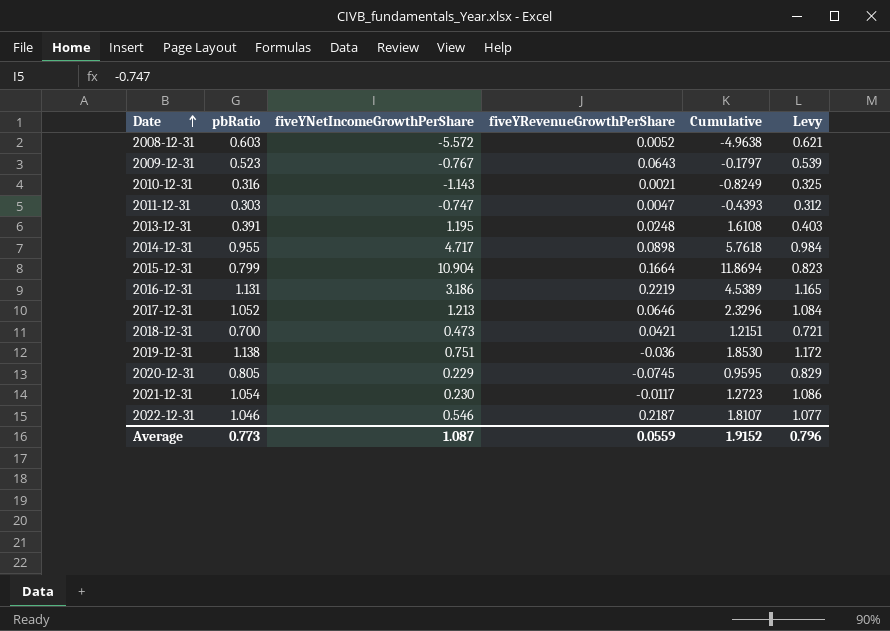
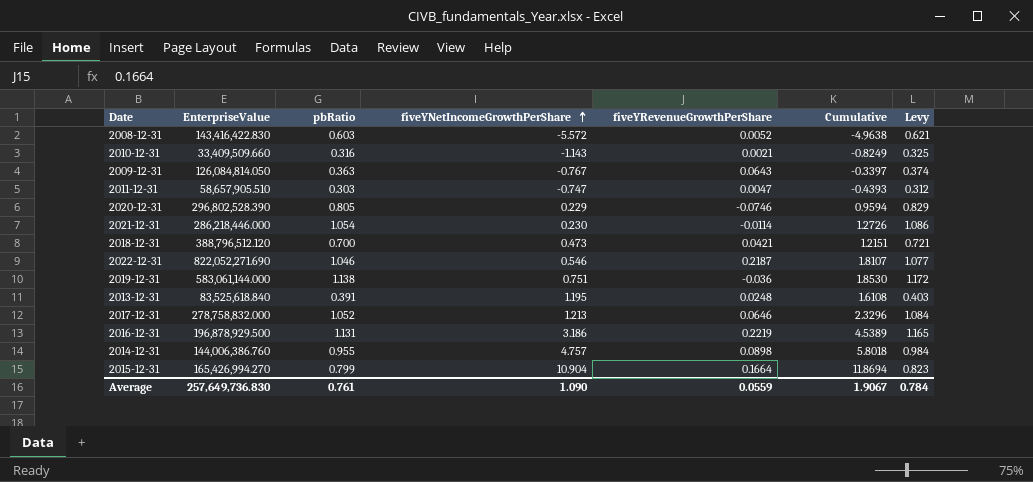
row order: Date ascending -> fiveYNetIncomeGrowthPerShare ascending
column EnterpriseValue | position: none -> 2
2009-12-31 | pbRatio: 0.523 -> 0.363
2009-12-31 | Cumulative: -0.1797 -> -0.3397
2009-12-31 | Levy: 0.539 -> 0.374
2020-12-31 | fiveYRevenueGrowthPerShare: -0.0745 -> -0.0746
2020-12-31 | Cumulative: 0.9595 -> 0.9594
2021-12-31 | fiveYRevenueGrowthPerShare: -0.0117 -> -0.0114
2021-12-31 | Cumulative: 1.2723 -> 1.2726
2014-12-31 | fiveYNetIncomeGrowthPerShare: 4.717 -> 4.757
2014-12-31 | Cumulative: 5.7618 -> 5.8018
Average | pbRatio: 0.773 -> 0.761
Average | fiveYNetIncomeGrowthPerShare: 1.087 -> 1.090
Average | Cumulative: 1.9152 -> 1.9067
Average | Levy: 0.796 -> 0.784

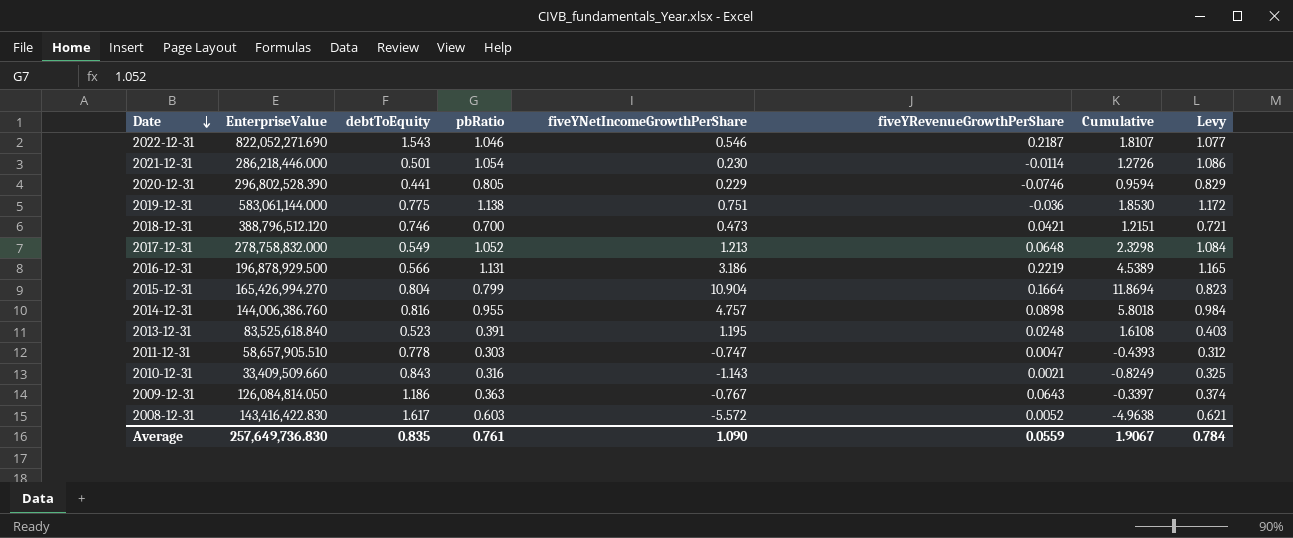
row order: fiveYNetIncomeGrowthPerShare ascending -> Date descending
column debtToEquity | position: none -> 3
2017-12-31 | fiveYRevenueGrowthPerShare: 0.0646 -> 0.0648
2017-12-31 | Cumulative: 2.3296 -> 2.3298

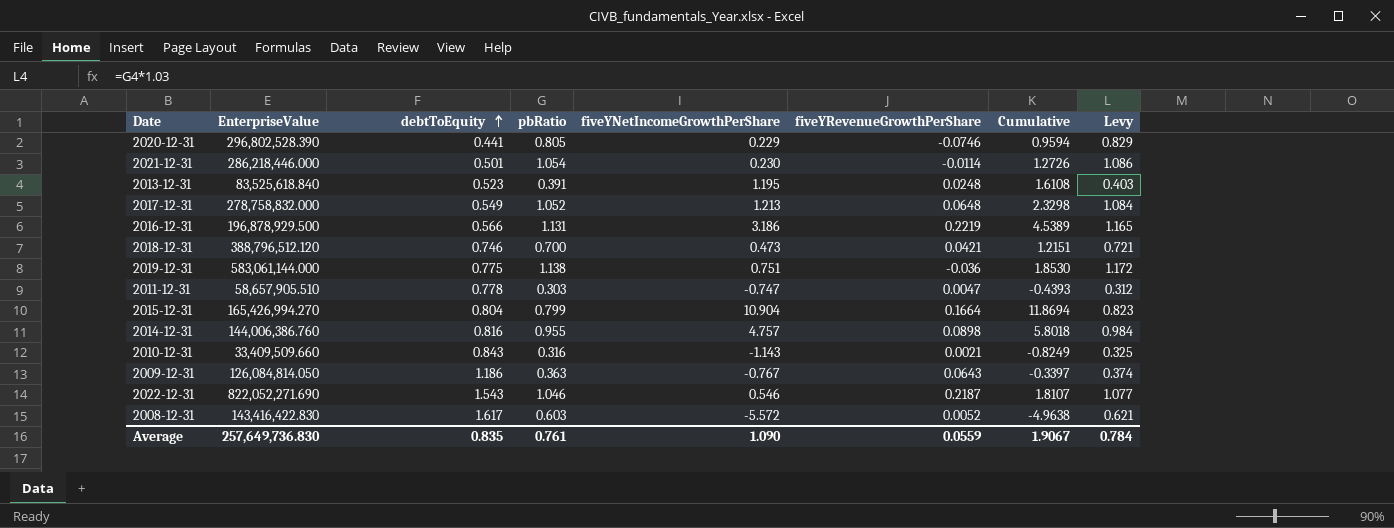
row order: Date descending -> debtToEquity ascending

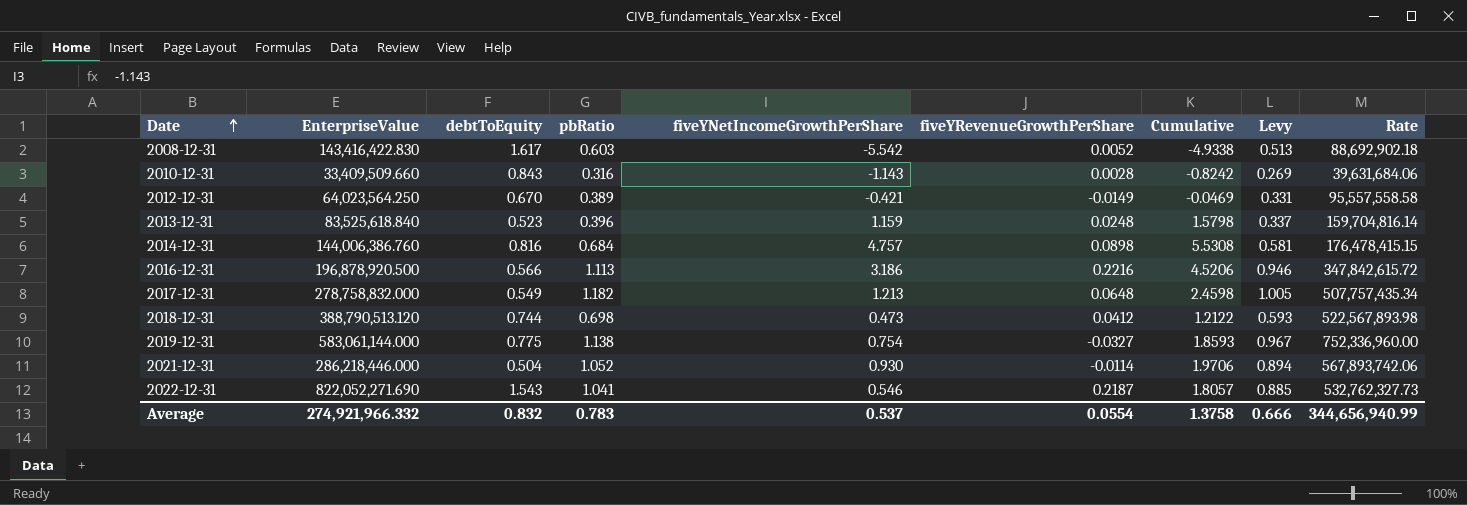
row order: debtToEquity ascending -> Date ascending
column Levy | formula: [pbRatio] * 1.03 -> [pbRatio] * 0.85
column Rate | formula: none -> [EnterpriseValue] / [debtToEquity]
row 2020-12-31: 296,802,528.390 | 0.441 | 0.805 | 0.229 | -0.0746 | 0.9594 | 0.829 -> none
row 2011-12-31: 58,657,905.510 | 0.778 | 0.303 | -0.747 | 0.0047 | -0.4393 | 0.312 -> none
row 2015-12-31: 165,426,994.270 | 0.804 | 0.799 | 10.904 | 0.1664 | 11.8694 | 0.823 -> none
row 2009-12-31: 126,084,814.050 | 1.186 | 0.363 | -0.767 | 0.0643 | -0.3397 | 0.374 -> none
2008-12-31 | fiveYNetIncomeGrowthPerShare: -5.572 -> -5.542
2008-12-31 | Cumulative: -4.9638 -> -4.9338
2010-12-31 | fiveYRevenueGrowthPerShare: 0.0021 -> 0.0028
2010-12-31 | Cumulative: -0.8249 -> -0.8242
row 2012-12-31: none -> 64,023,564.250 | 0.670 | 0.389 | -0.421 | -0.0149 | -0.0469 | 0.331 | 95,557,558.58
2013-12-31 | pbRatio: 0.391 -> 0.396
2013-12-31 | fiveYNetIncomeGrowthPerShare: 1.195 -> 1.159
2013-12-31 | Cumulative: 1.6108 -> 1.5798
2014-12-31 | pbRatio: 0.955 -> 0.684
2014-12-31 | Cumulative: 5.8018 -> 5.5308
2016-12-31 | EnterpriseValue: 196,878,929.500 -> 196,878,920.500
2016-12-31 | pbRatio: 1.131 -> 1.113
2016-12-31 | fiveYRevenueGrowthPerShare: 0.2219 -> 0.2216
2016-12-31 | Cumulative: 4.5389 -> 4.5206
2017-12-31 | pbRatio: 1.052 -> 1.182
2017-12-31 | Cumulative: 2.3298 -> 2.4598
2018-12-31 | EnterpriseValue: 388,796,512.120 -> 388,790,513.120
2018-12-31 | debtToEquity: 0.746 -> 0.744
2018-12-31 | pbRatio: 0.700 -> 0.698
2018-12-31 | fiveYRevenueGrowthPerShare: 0.0421 -> 0.0412
2018-12-31 | Cumulative: 1.2151 -> 1.2122
2019-12-31 | fiveYNetIncomeGrowthPerShare: 0.751 -> 0.754
2019-12-31 | fiveYRevenueGrowthPerShare: -0.036 -> -0.0327
2019-12-31 | Cumulative: 1.8530 -> 1.8593
2021-12-31 | debtToEquity: 0.501 -> 0.504
2021-12-31 | pbRatio: 1.054 -> 1.052
2021-12-31 | fiveYNetIncomeGrowthPerShare: 0.230 -> 0.930
2021-12-31 | Cumulative: 1.2726 -> 1.9706
2022-12-31 | pbRatio: 1.046 -> 1.041
2022-12-31 | Cumulative: 1.8107 -> 1.8057
Average | EnterpriseValue: 257,649,736.830 -> 274,921,966.332
Average | debtToEquity: 0.835 -> 0.832
Average | pbRatio: 0.761 -> 0.783
Average | fiveYNetIncomeGrowthPerShare: 1.090 -> 0.537
Average | fiveYRevenueGrowthPerShare: 0.0559 -> 0.0554
Average | Cumulative: 1.9067 -> 1.3758
Average | Levy: 0.784 -> 0.666

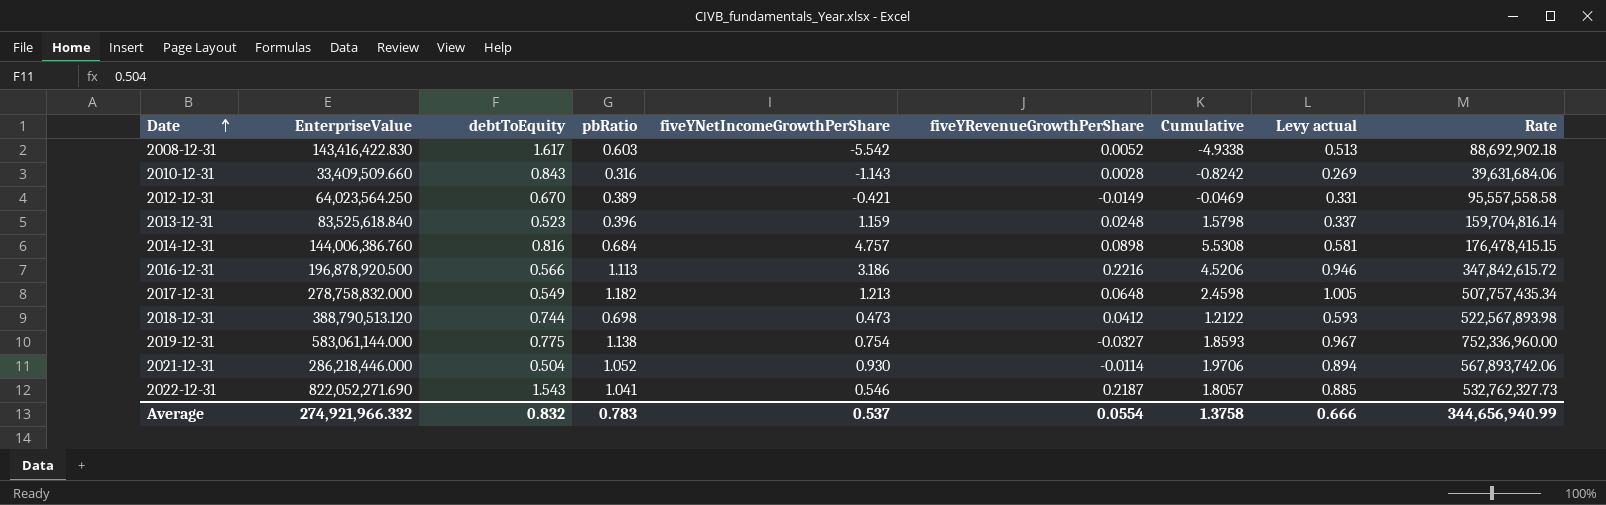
column name: Levy -> Levy actual

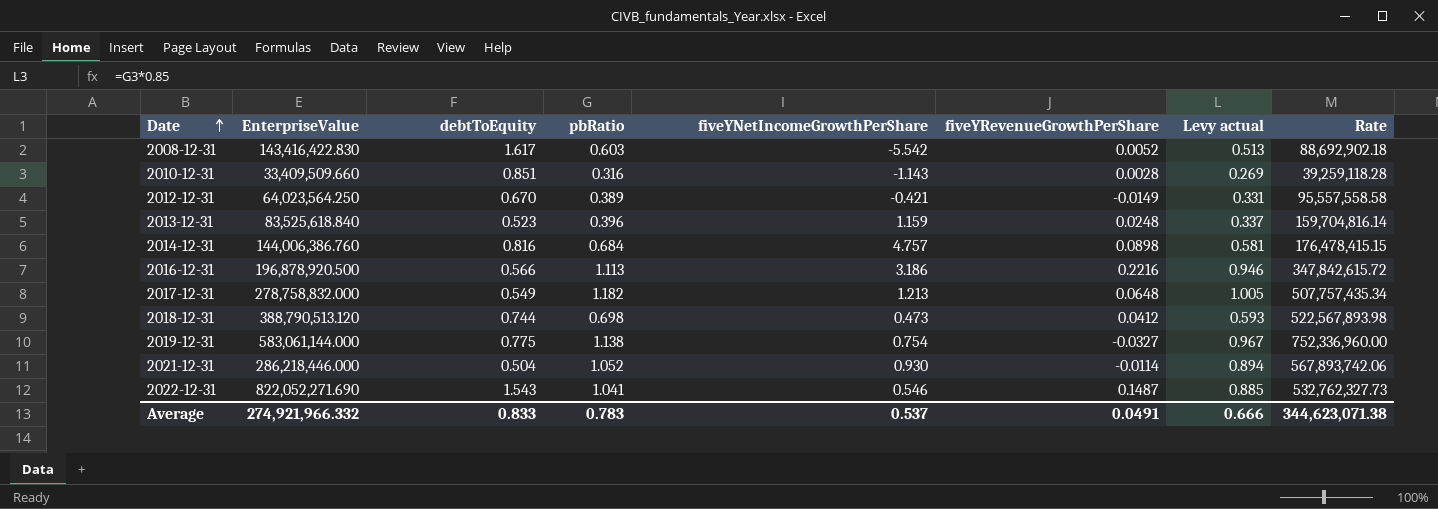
column Cumulative | formula: [pbRatio] + [fiveYNetIncomeGrowthPerShare] + [fiveYRevenueGrowthPerShare] -> none
2010-12-31 | debtToEquity: 0.843 -> 0.851
2010-12-31 | Rate: 39,631,684.06 -> 39,259,118.28
2022-12-31 | fiveYRevenueGrowthPerShare: 0.2187 -> 0.1487
Average | debtToEquity: 0.832 -> 0.833
Average | fiveYRevenueGrowthPerShare: 0.0554 -> 0.0491
Average | Rate: 344,656,940.99 -> 344,623,071.38

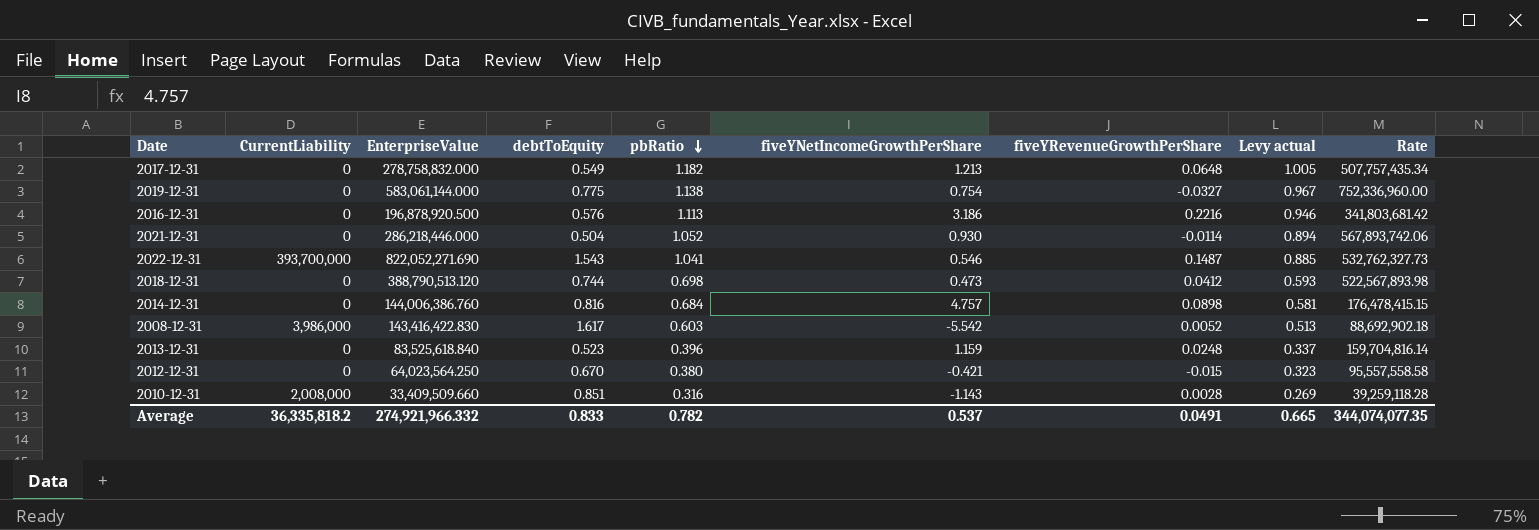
row order: Date ascending -> pbRatio descending
column CurrentLiability | position: none -> 2
2016-12-31 | debtToEquity: 0.566 -> 0.576
2016-12-31 | Rate: 347,842,615.72 -> 341,803,681.42
2012-12-31 | pbRatio: 0.389 -> 0.380
2012-12-31 | fiveYRevenueGrowthPerShare: -0.0149 -> -0.015
2012-12-31 | Levy actual: 0.331 -> 0.323
Average | pbRatio: 0.783 -> 0.782
Average | Levy actual: 0.666 -> 0.665
Average | Rate: 344,623,071.38 -> 344,074,077.35

